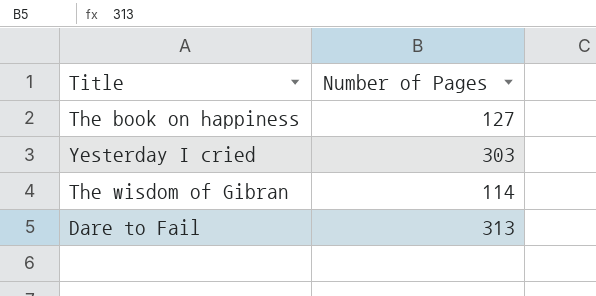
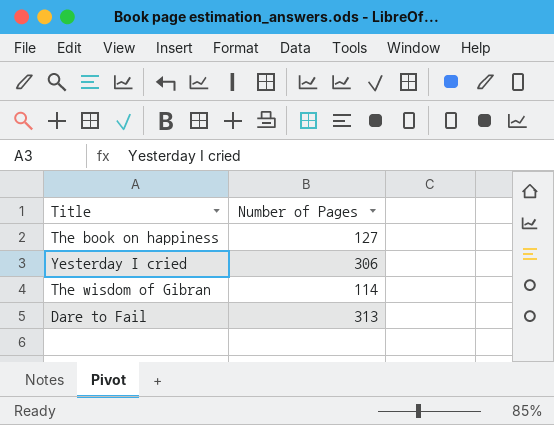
Yesterday I cried | Number of Pages: 303 -> 306

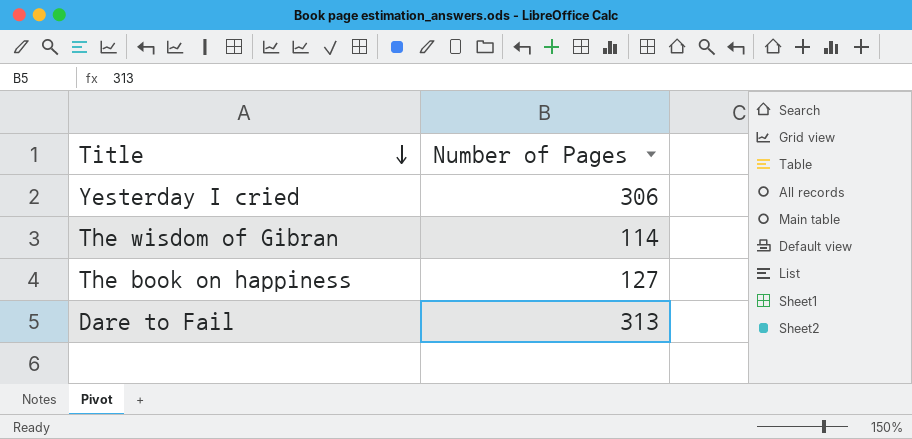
row order: none -> Title descending

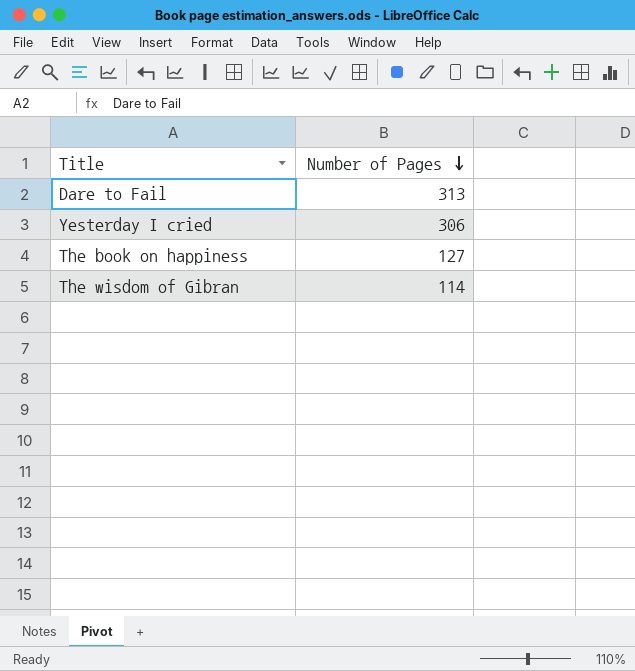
row order: Title descending -> Number of Pages descending

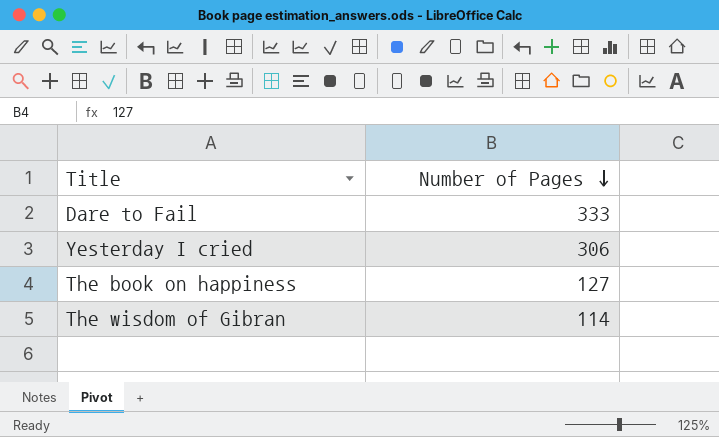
Dare to Fail | Number of Pages: 313 -> 333

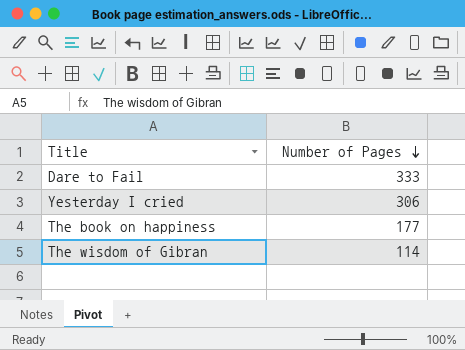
The book on happiness | Number of Pages: 127 -> 177

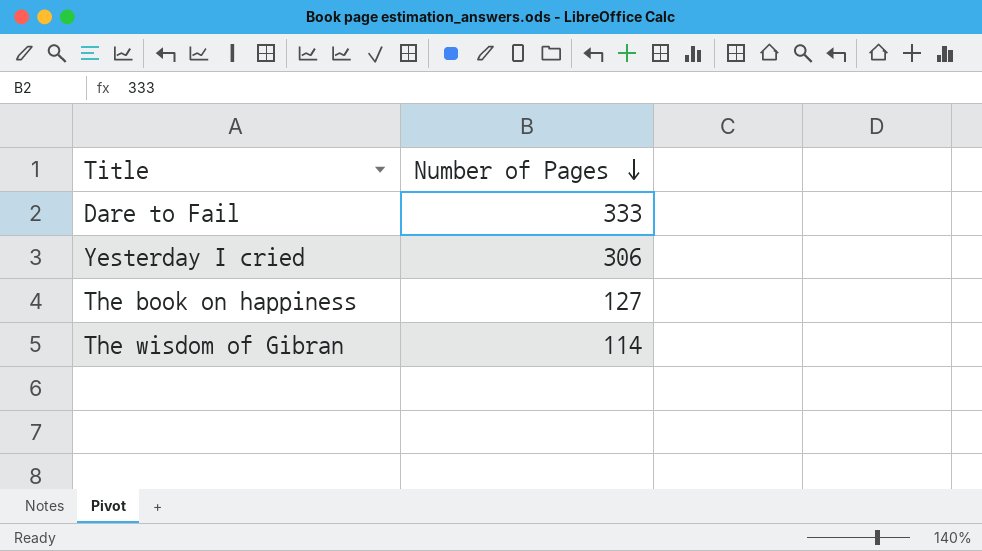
The book on happiness | Number of Pages: 177 -> 127

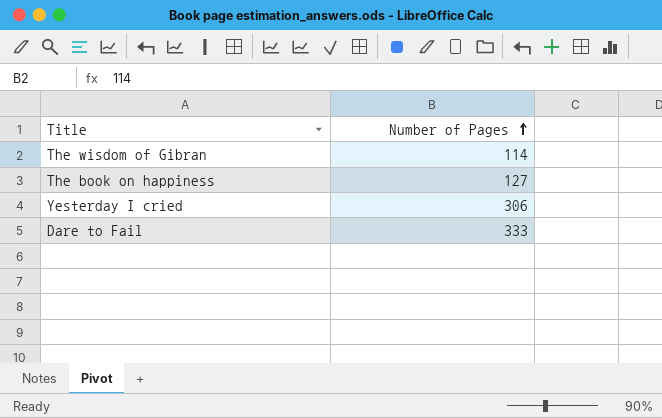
row order: Number of Pages descending -> Number of Pages ascending

